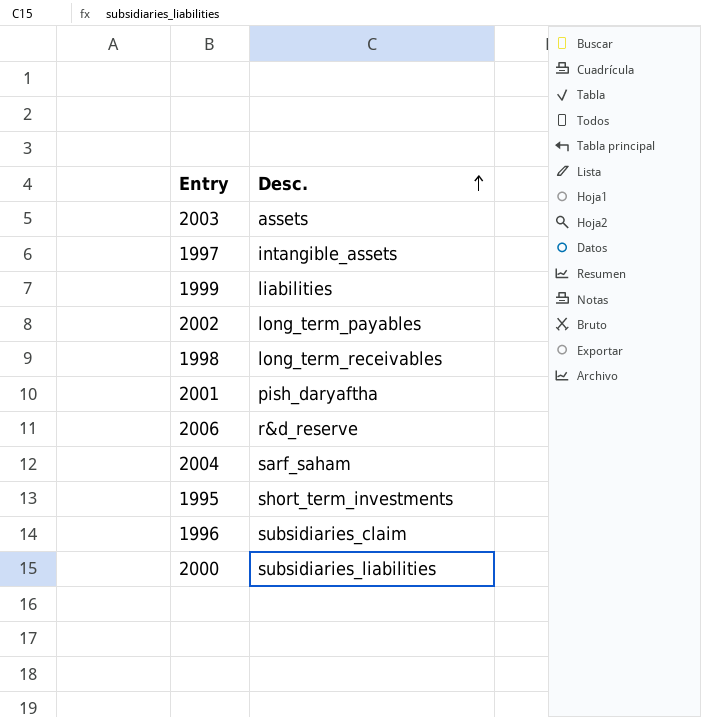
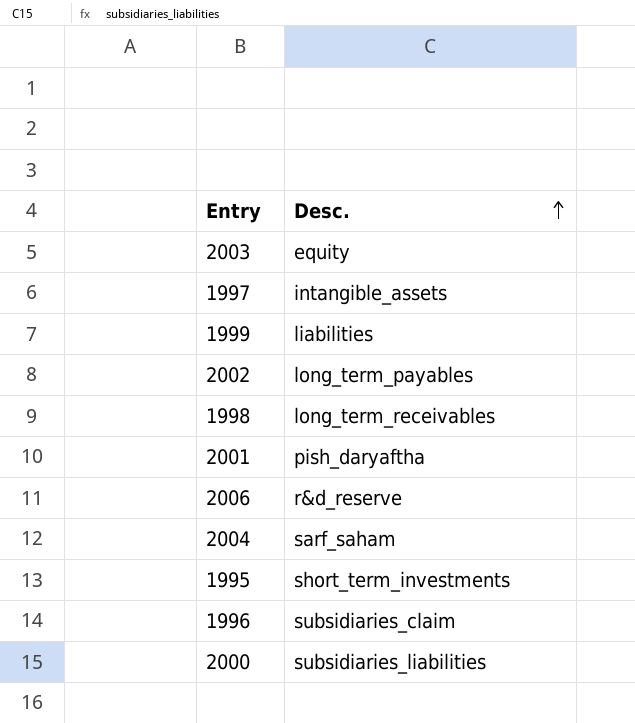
2003 | Desc.: assets -> equity

